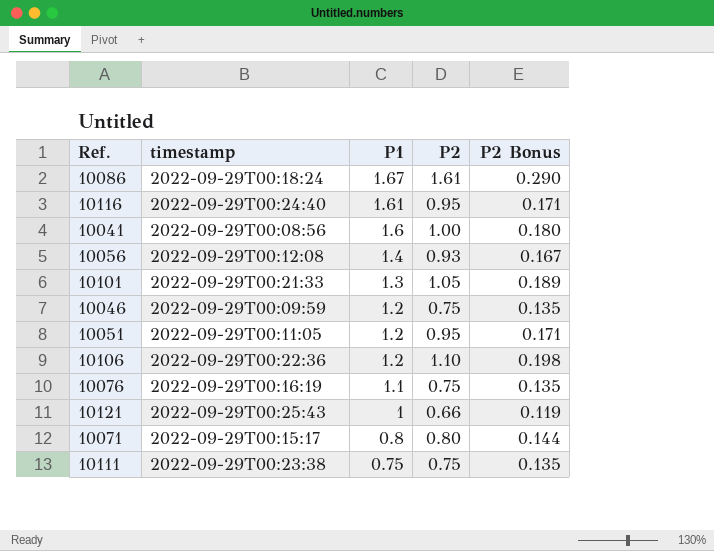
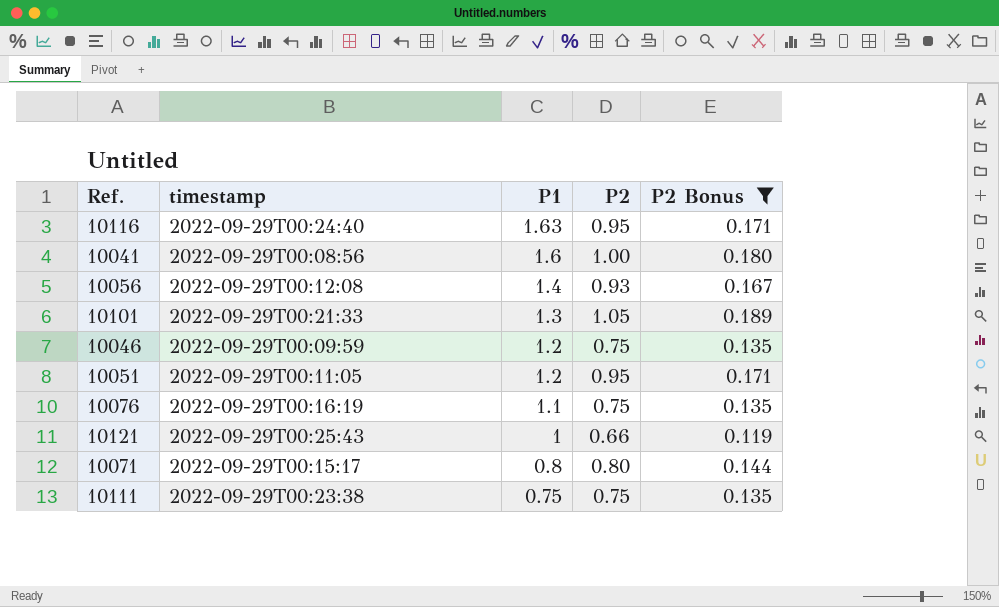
filter: none -> P2 Bonus <= 0.189
10116 | P1: 1.61 -> 1.63

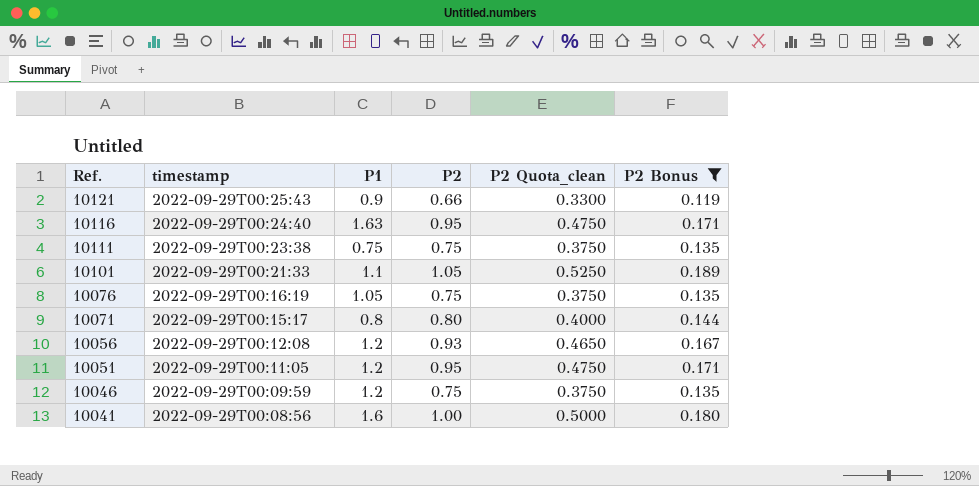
row order: P1 descending -> Ref. descending
column P2 Quota_clean | formula: none -> [P2] * 0.5
10121 | P1: 1 -> 0.9
10101 | P1: 1.3 -> 1.1
10076 | P1: 1.1 -> 1.05
10056 | P1: 1.4 -> 1.2

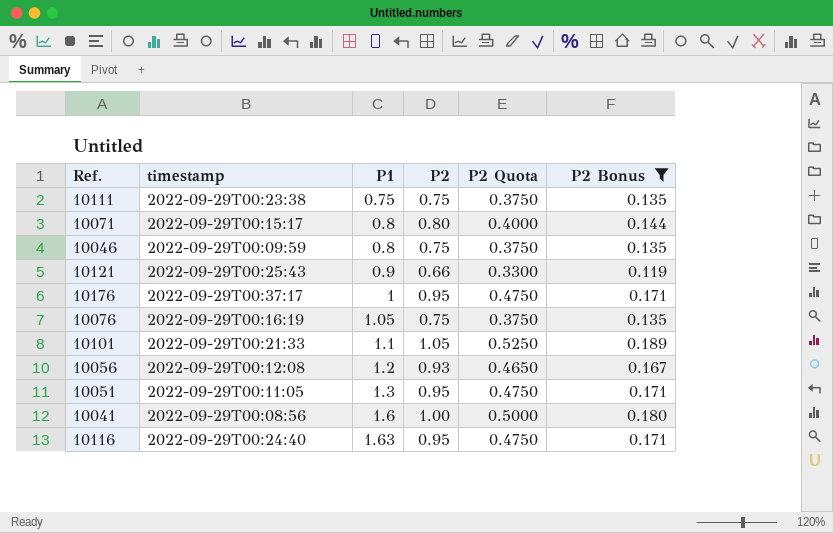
row order: Ref. descending -> P1 ascending
column name: P2 Quota_clean -> P2 Quota
10046 | P1: 1.2 -> 0.8
row 10176: none -> 2022-09-29T00:37:17 | 1 | 0.95 | 0.4750 | 0.171
10051 | P1: 1.2 -> 1.3

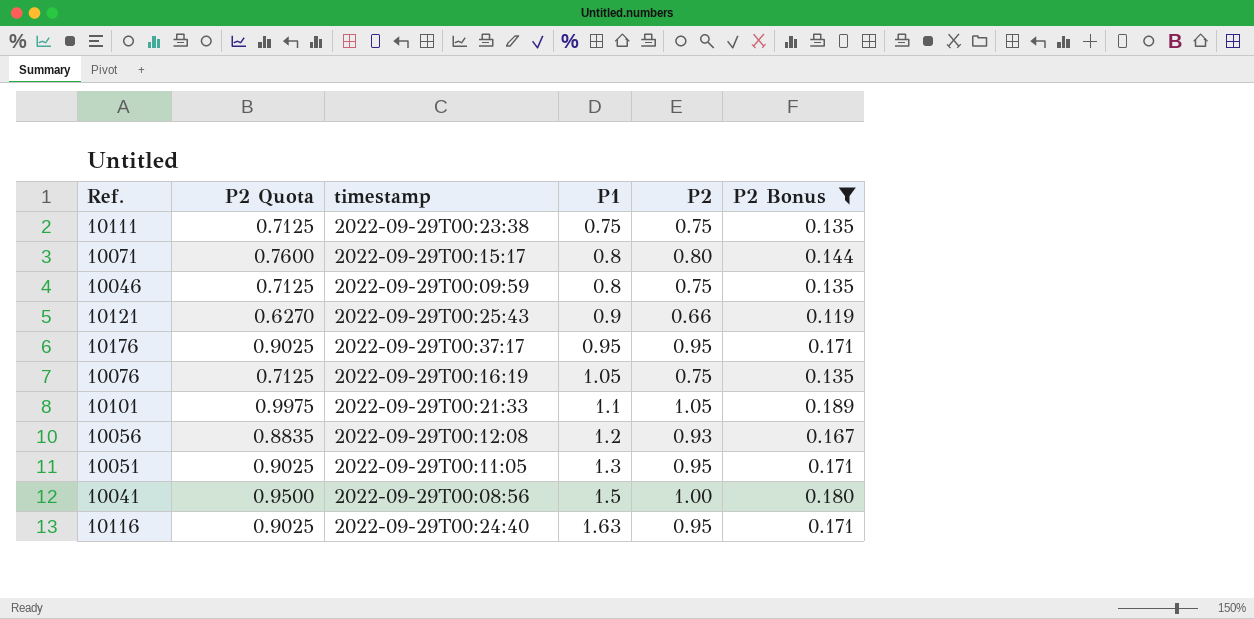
column P2 Quota | formula: [P2] * 0.5 -> [P2] * 0.95
column P2 Quota | position: 5 -> 2
10176 | P1: 1 -> 0.95
10041 | P1: 1.6 -> 1.5

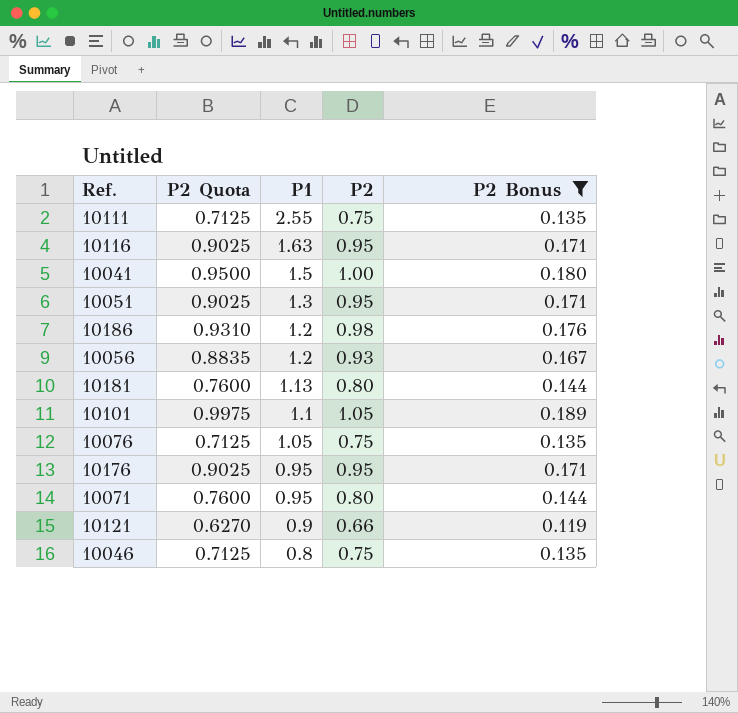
row order: P1 ascending -> P1 descending
column timestamp | position: 3 -> none
10111 | P1: 0.75 -> 2.55
row 10186: none -> 0.9310 | 1.2 | 0.98 | 0.176
row 10181: none -> 0.7600 | 1.13 | 0.80 | 0.144
10071 | P1: 0.8 -> 0.95

